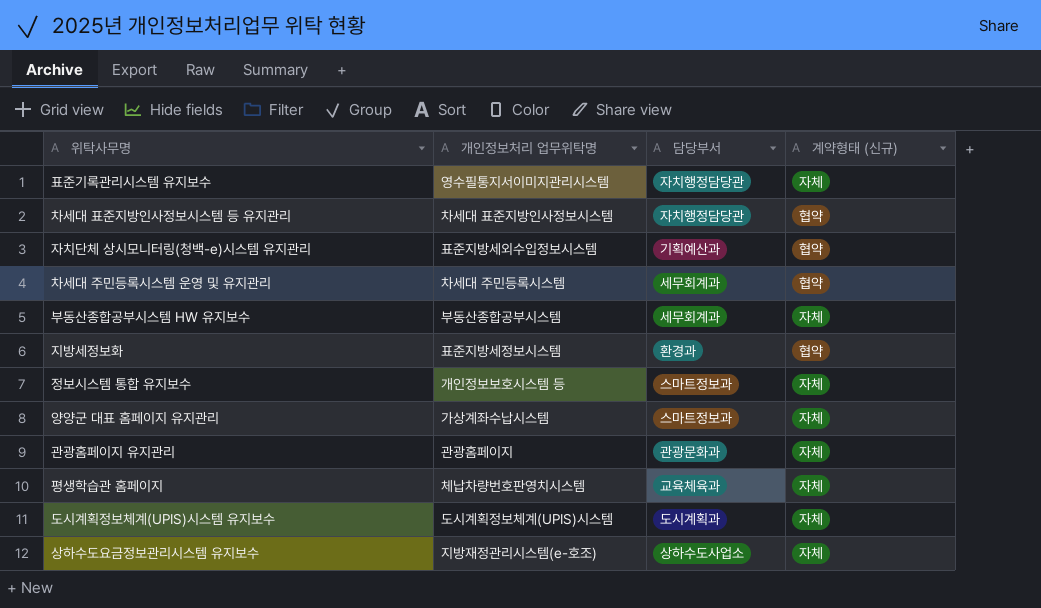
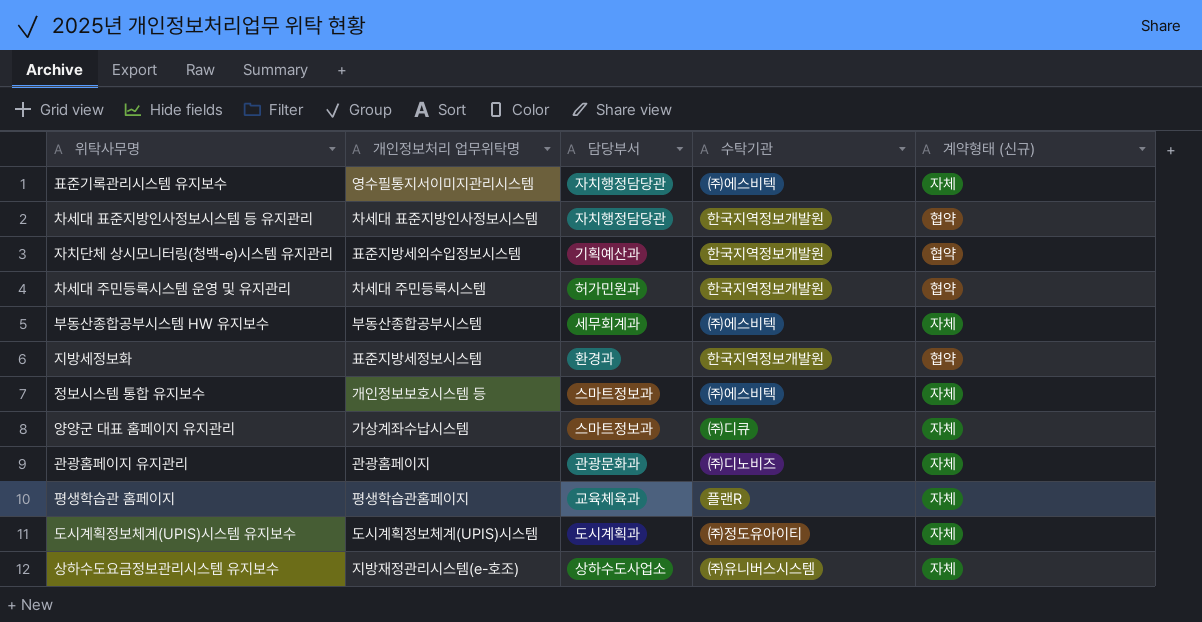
column 수탁기관 | position: none -> 4
차세대 주민등록시스템 운영 및 유지관리 | 담당부서: 세무회계과 -> 허가민원과
평생학습관 홈페이지 | 개인정보처리 업무위탁명: 체납차량번호판영치시스템 -> 평생학습관홈페이지

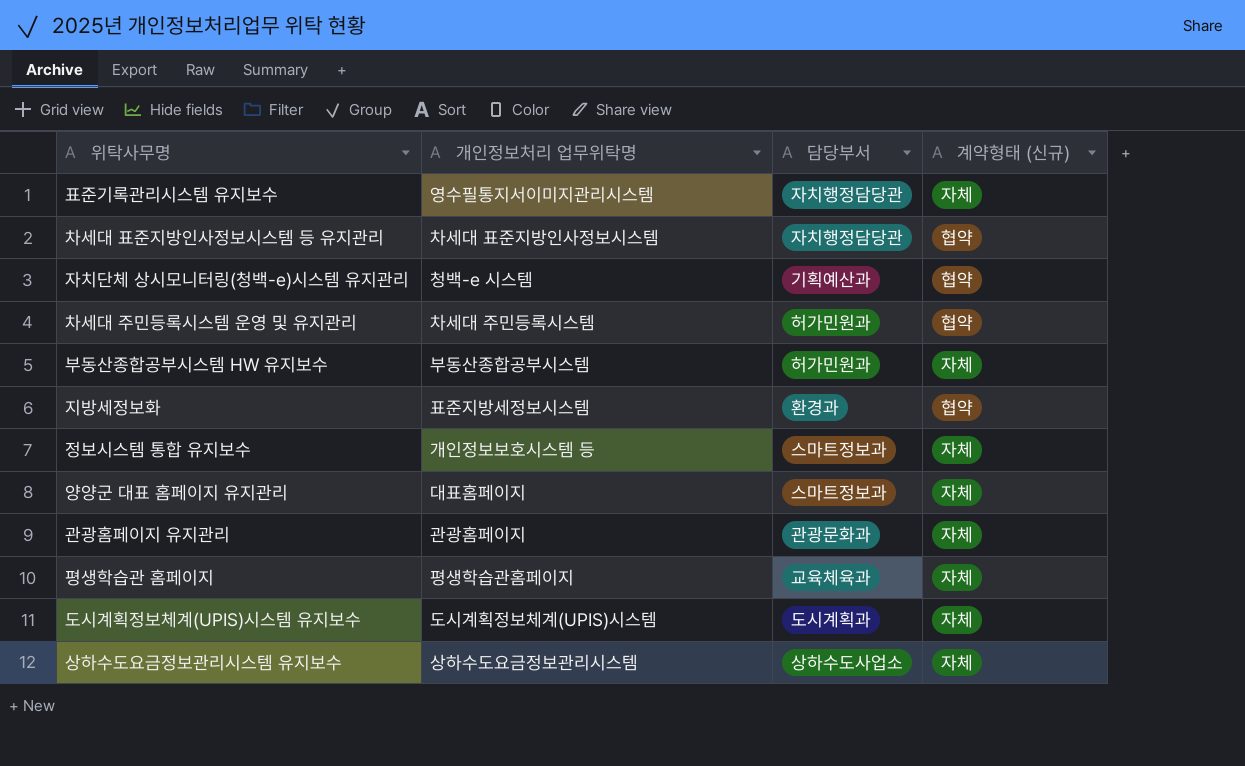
column 수탁기관 | position: 4 -> none
자치단체 상시모니터링(청백-e)시스템 유지관리 | 개인정보처리 업무위탁명: 표준지방세외수입정보시스템 -> 청백-e 시스템
부동산종합공부시스템 HW 유지보수 | 담당부서: 세무회계과 -> 허가민원과
양양군 대표 홈페이지 유지관리 | 개인정보처리 업무위탁명: 가상계좌수납시스템 -> 대표홈페이지
상하수도요금정보관리시스템 유지보수 | 개인정보처리 업무위탁명: 지방재정관리시스템(e-호조) -> 상하수도요금정보관리시스템

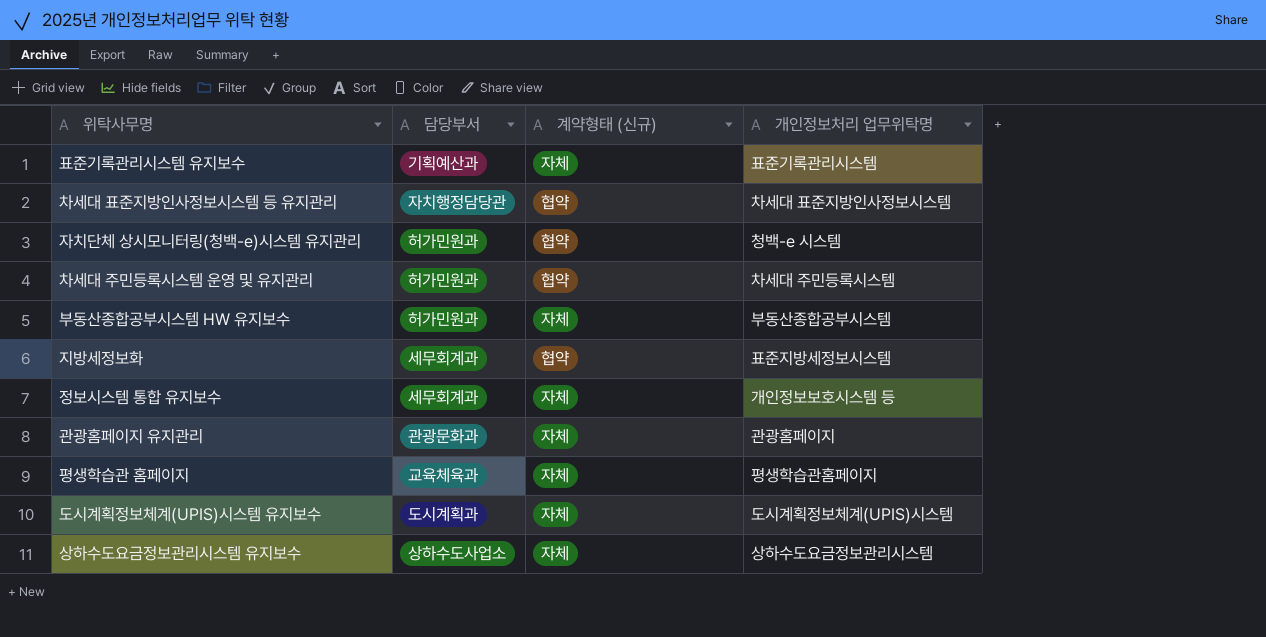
column 개인정보처리 업무위탁명 | position: 2 -> 4
row 양양군 대표 홈페이지 유지관리: 대표홈페이지 | 스마트정보과 | 자체 -> none
표준기록관리시스템 유지보수 | 담당부서: 자치행정담당관 -> 기획예산과
표준기록관리시스템 유지보수 | 개인정보처리 업무위탁명: 영수필통지서이미지관리시스템 -> 표준기록관리시스템
자치단체 상시모니터링(청백-e)시스템 유지관리 | 담당부서: 기획예산과 -> 허가민원과
지방세정보화 | 담당부서: 환경과 -> 세무회계과
정보시스템 통합 유지보수 | 담당부서: 스마트정보과 -> 세무회계과

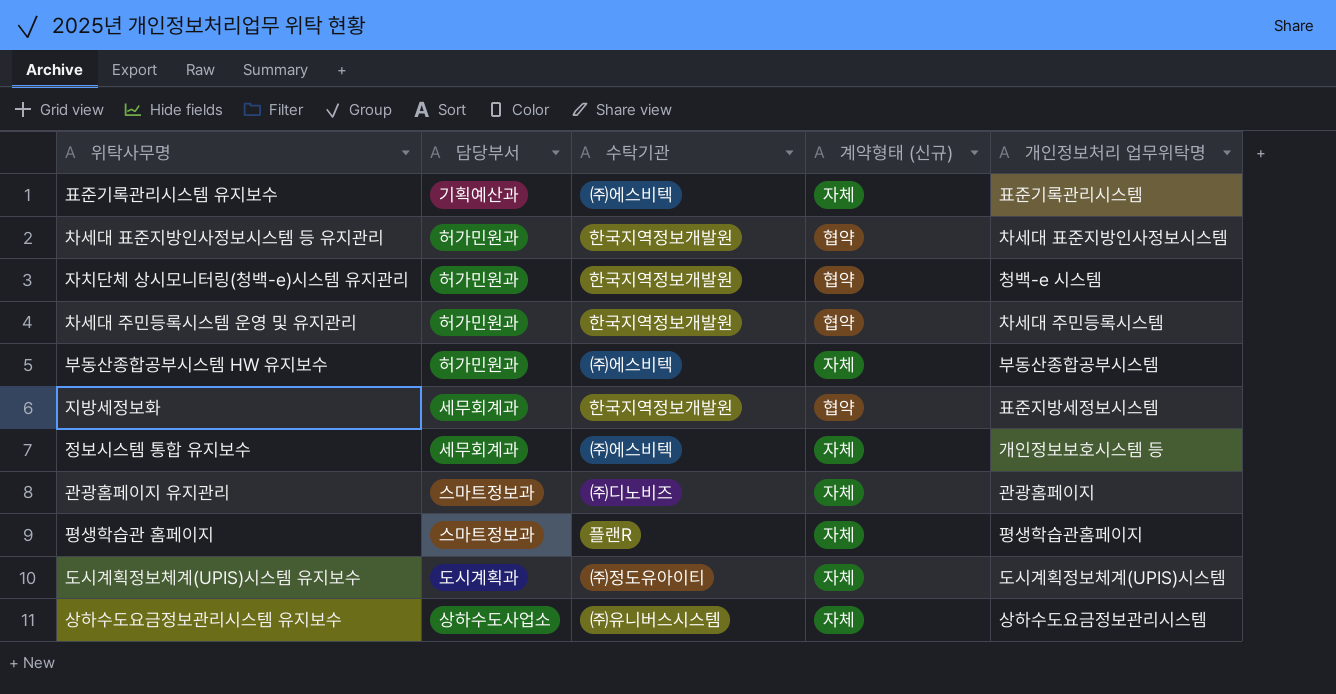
column 수탁기관 | position: none -> 3
차세대 표준지방인사정보시스템 등 유지관리 | 담당부서: 자치행정담당관 -> 허가민원과
관광홈페이지 유지관리 | 담당부서: 관광문화과 -> 스마트정보과
평생학습관 홈페이지 | 담당부서: 교육체육과 -> 스마트정보과

